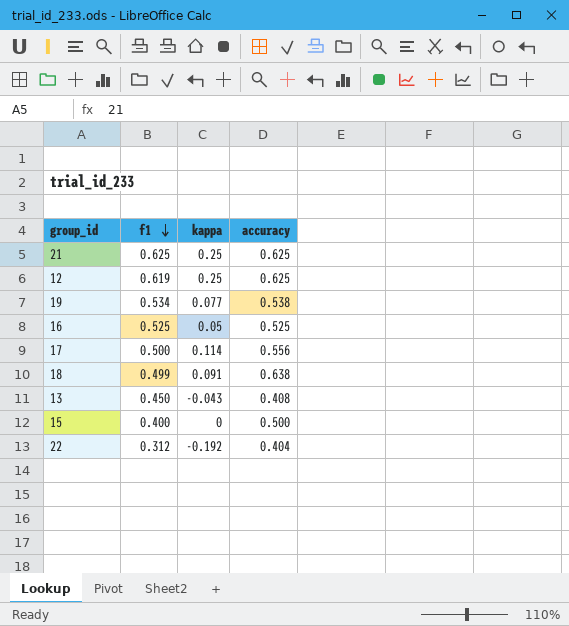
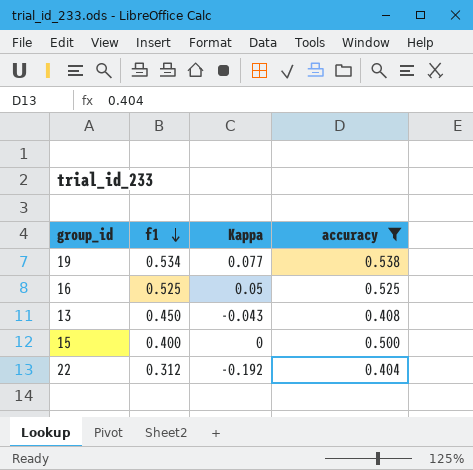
filter: none -> accuracy <= 0.538
column name: kappa -> Kappa

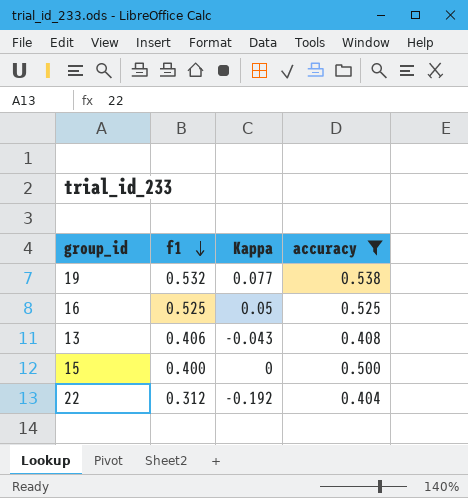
19 | f1: 0.534 -> 0.532
13 | f1: 0.450 -> 0.406

